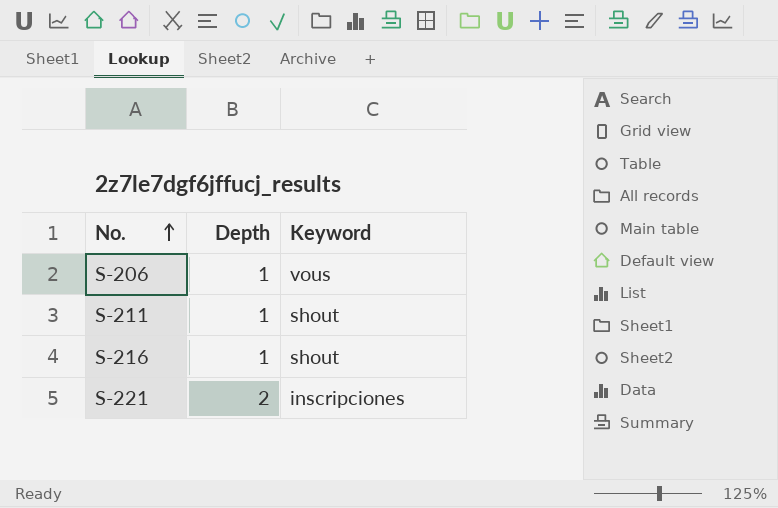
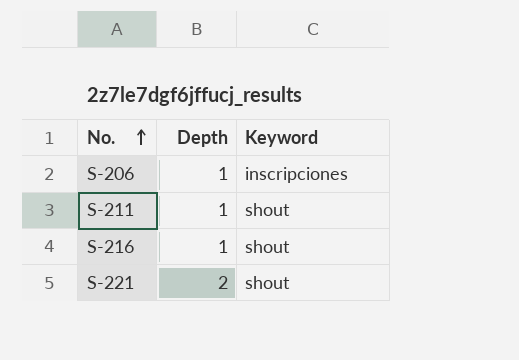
S-206 | Keyword: vous -> inscripciones
S-221 | Keyword: inscripciones -> shout

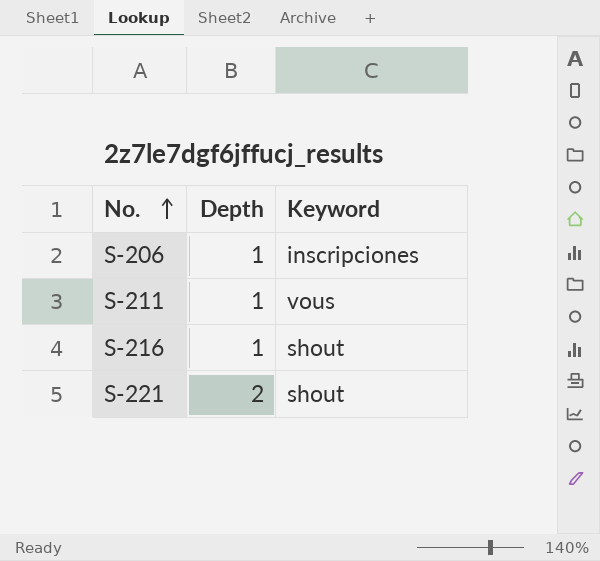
S-211 | Keyword: shout -> vous

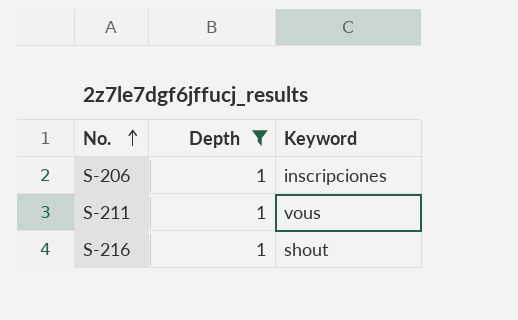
filter: none -> Depth = 1

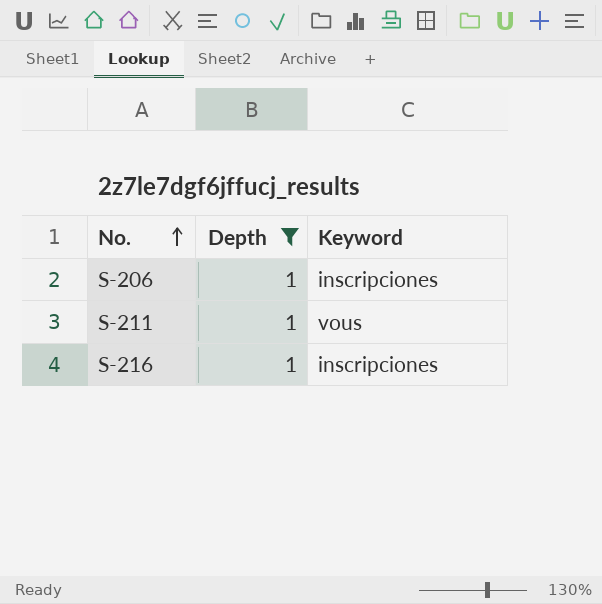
S-216 | Keyword: shout -> inscripciones

